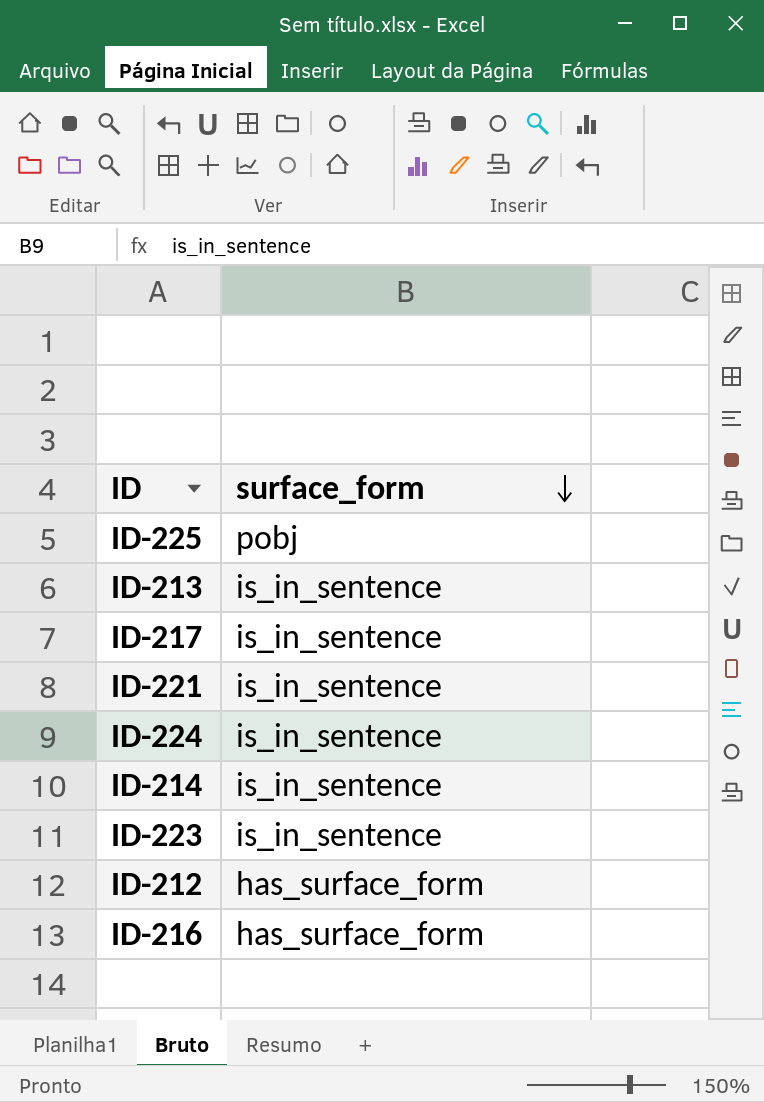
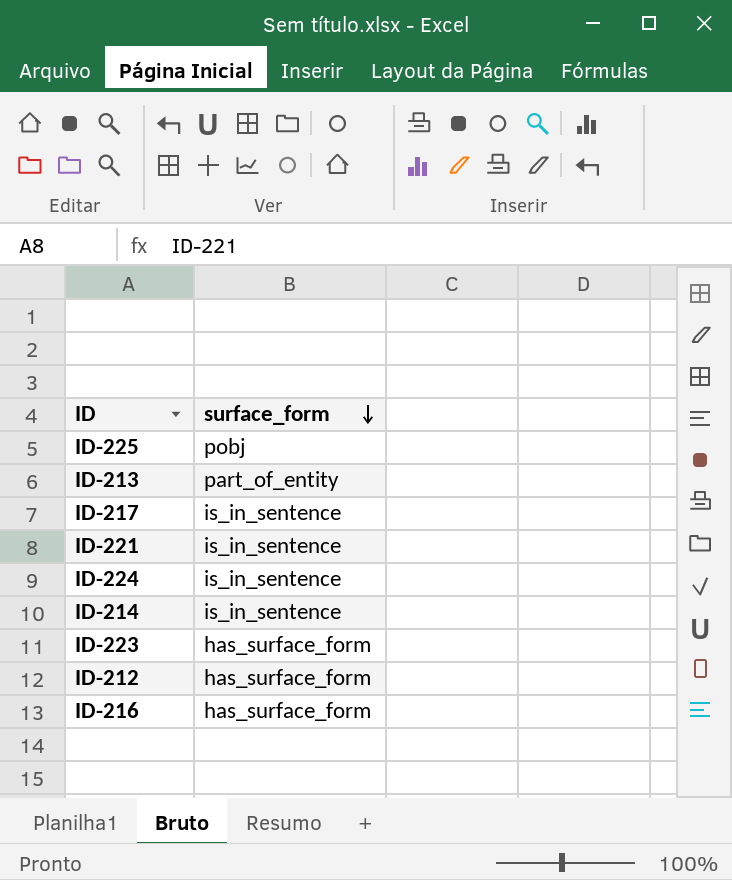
ID-213 | surface_form: is_in_sentence -> part_of_entity
ID-223 | surface_form: is_in_sentence -> has_surface_form

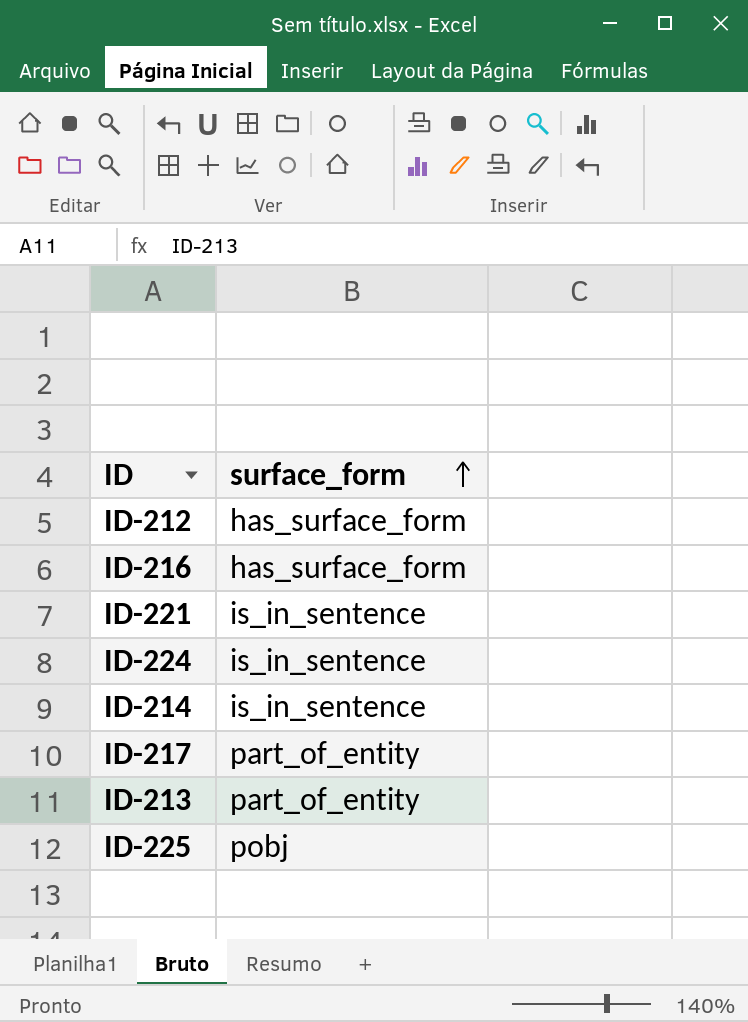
row order: surface_form descending -> surface_form ascending
row ID-223: has_surface_form -> none
ID-217 | surface_form: is_in_sentence -> part_of_entity

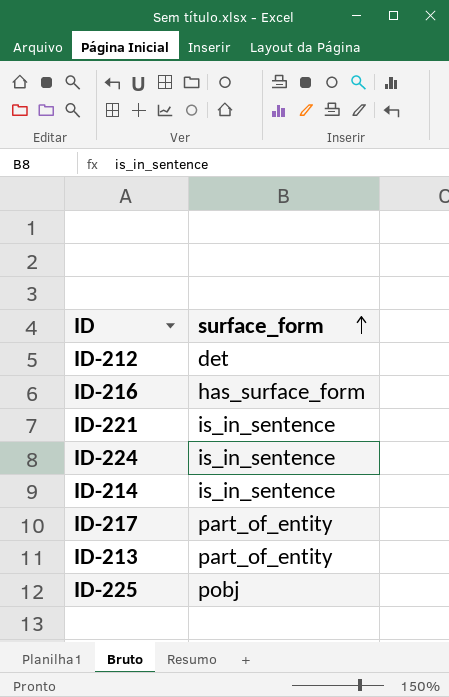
ID-212 | surface_form: has_surface_form -> det

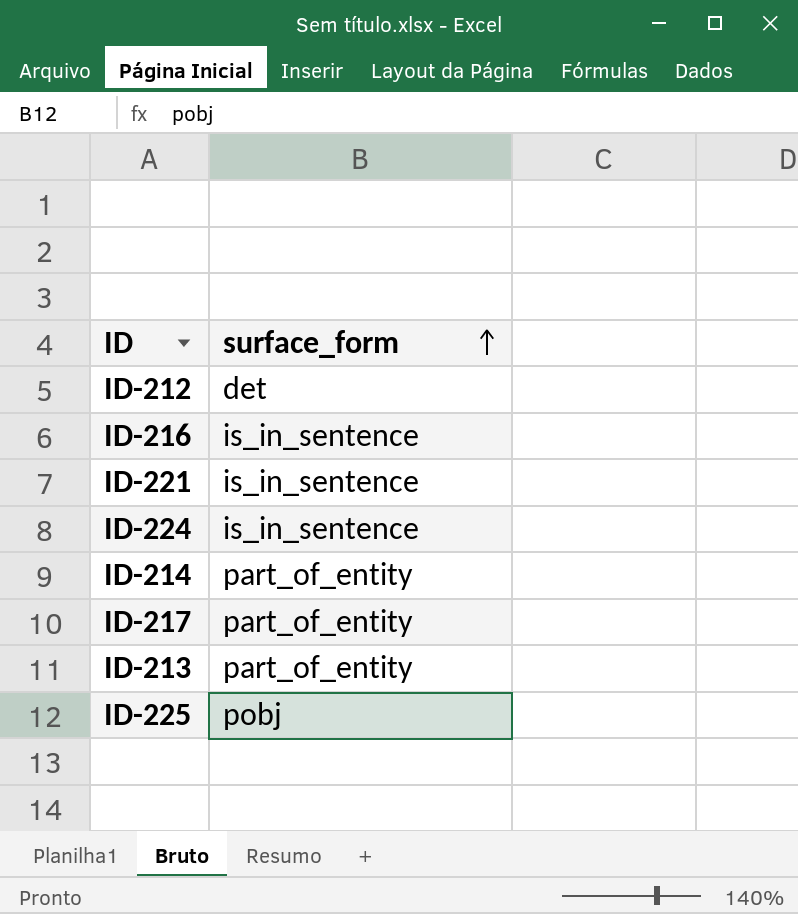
ID-216 | surface_form: has_surface_form -> is_in_sentence
ID-214 | surface_form: is_in_sentence -> part_of_entity

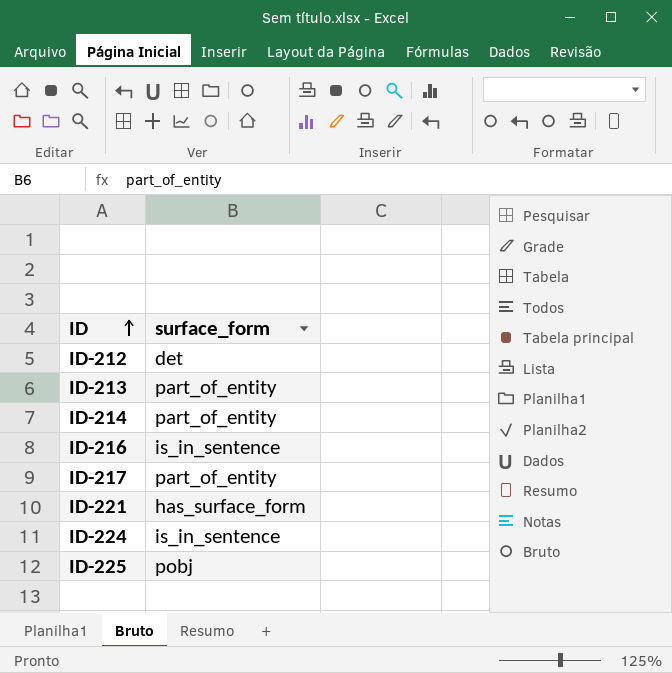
row order: surface_form ascending -> ID ascending
ID-221 | surface_form: is_in_sentence -> has_surface_form

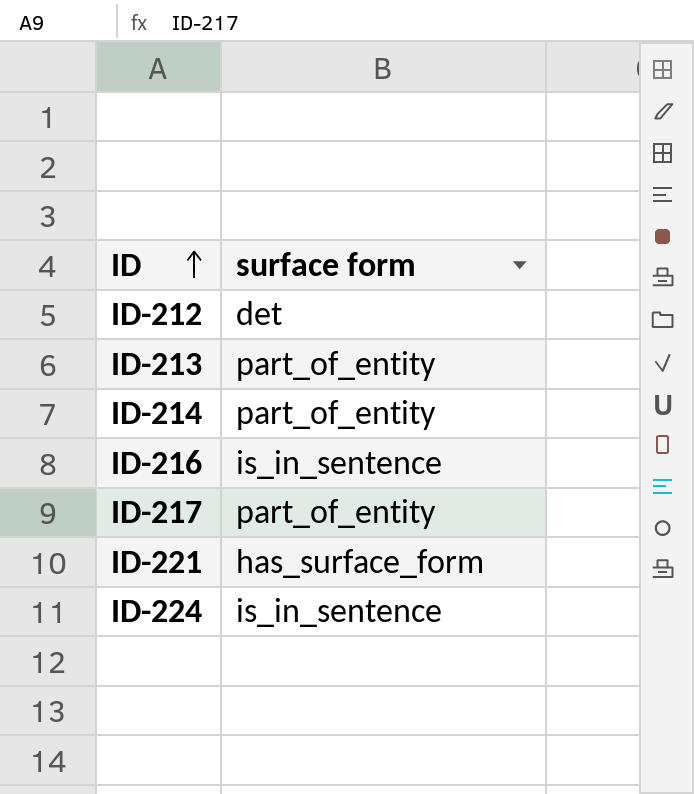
column name: surface_form -> surface form
row ID-225: pobj -> none

